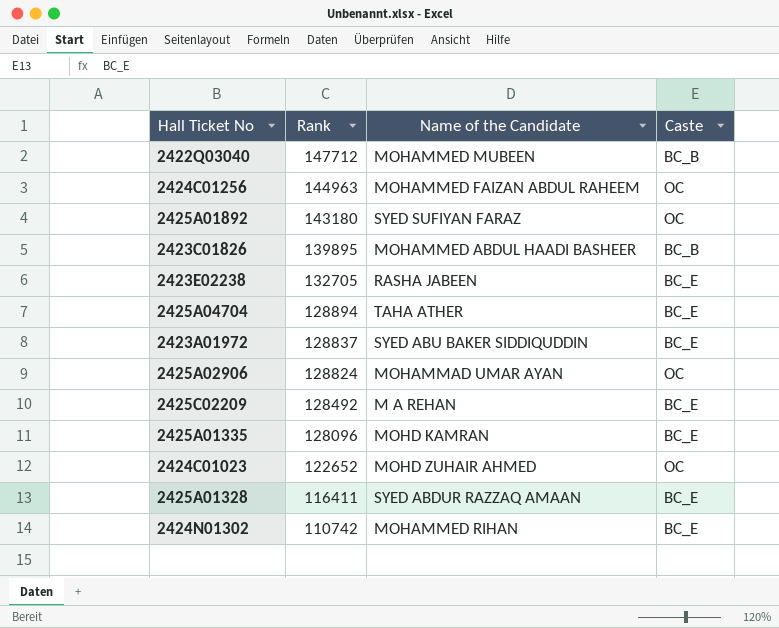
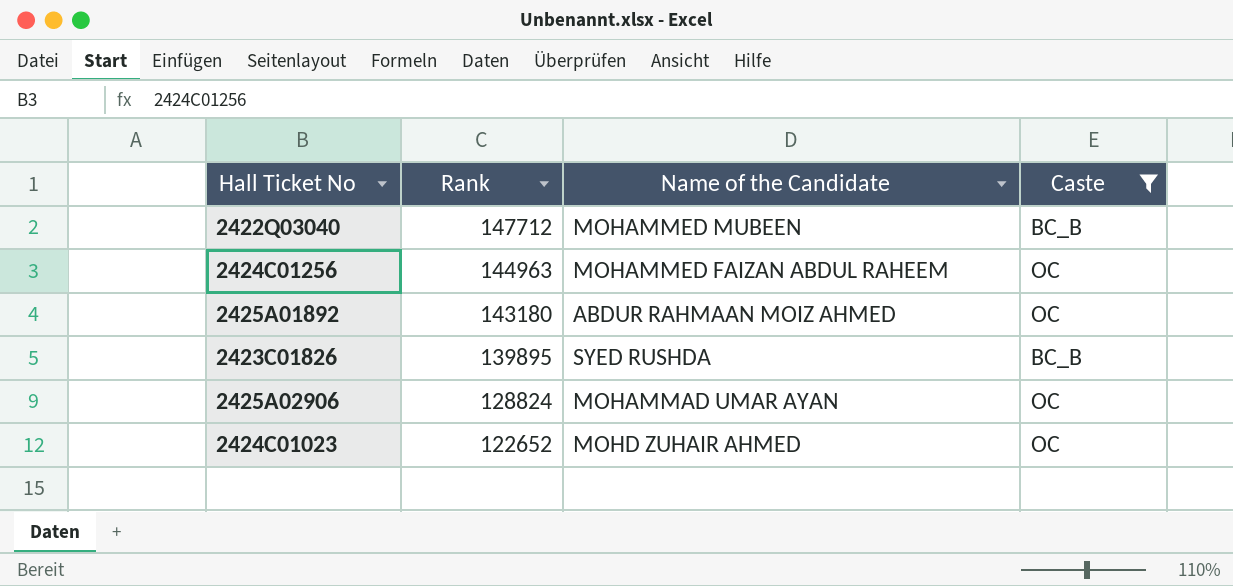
filter: none -> Caste != BC_E
2425A01892 | Name of the Candidate: SYED SUFIYAN FARAZ -> ABDUR RAHMAAN MOIZ AHMED
2423C01826 | Name of the Candidate: MOHAMMED ABDUL HAADI BASHEER -> SYED RUSHDA

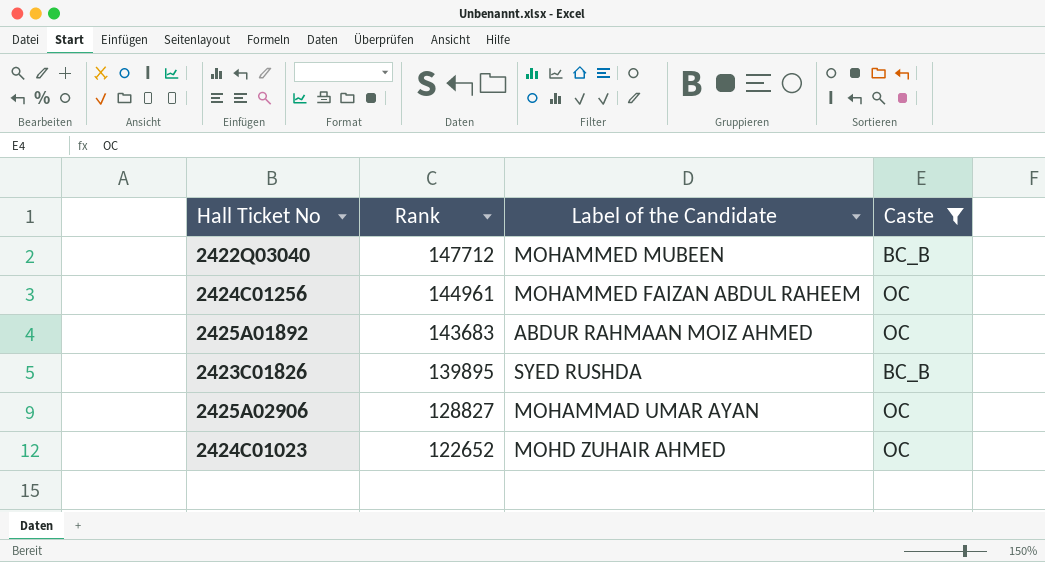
column name: Name of the Candidate -> Label of the Candidate
2424C01256 | Rank: 144963 -> 144961
2425A01892 | Rank: 143180 -> 143683
2425A02906 | Rank: 128824 -> 128827

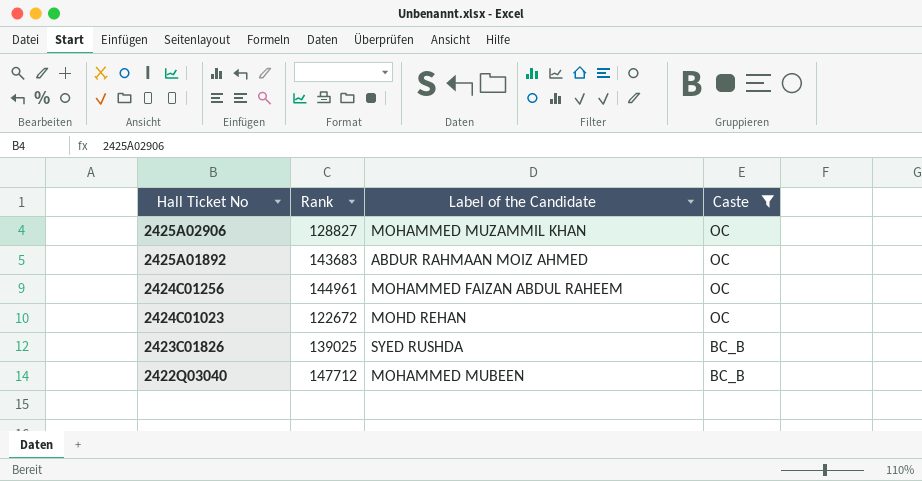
row order: Rank descending -> Hall Ticket No descending
2425A02906 | Label of the Candidate: MOHAMMAD UMAR AYAN -> MOHAMMED MUZAMMIL KHAN
2424C01023 | Rank: 122652 -> 122672
2424C01023 | Label of the Candidate: MOHD ZUHAIR AHMED -> MOHD REHAN
2423C01826 | Rank: 139895 -> 139025

